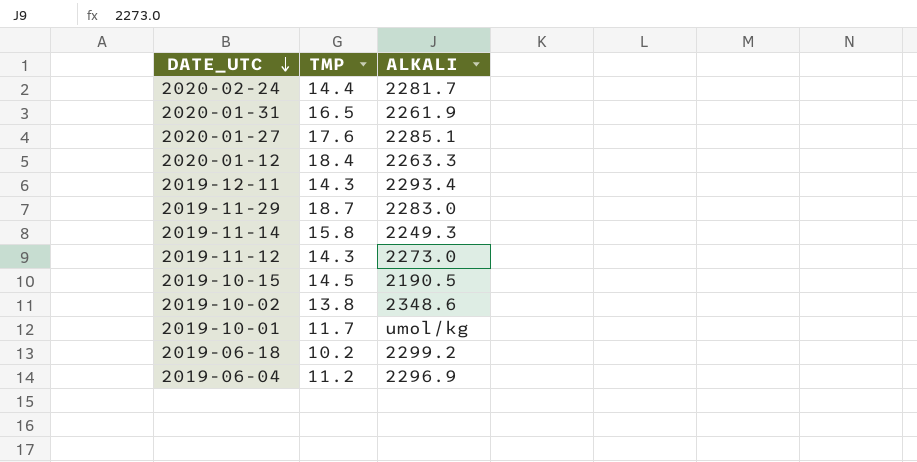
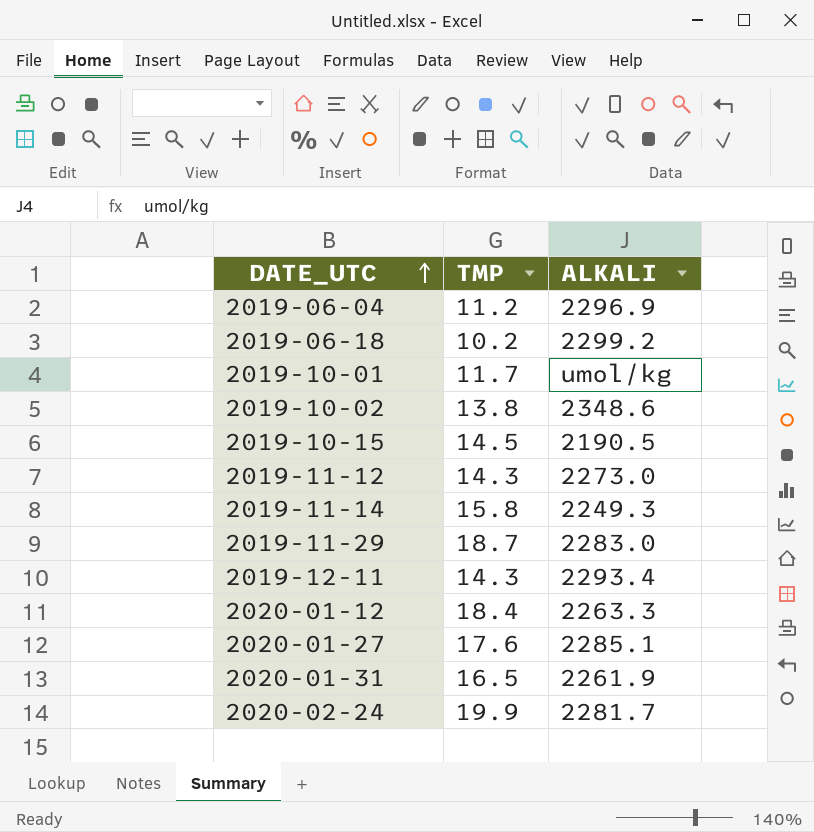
row order: DATE_UTC descending -> DATE_UTC ascending
2020-02-24 | TMP: 14.4 -> 19.9

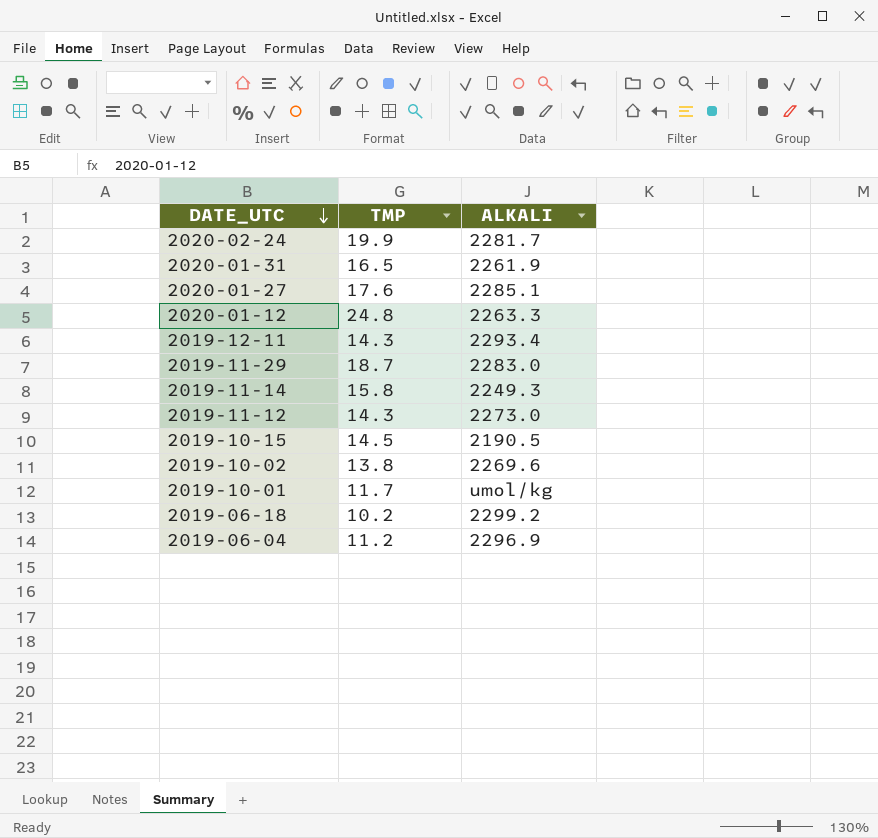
row order: DATE_UTC ascending -> DATE_UTC descending
2020-01-12 | TMP: 18.4 -> 24.8
2019-10-02 | ALKALI: 2348.6 -> 2269.6

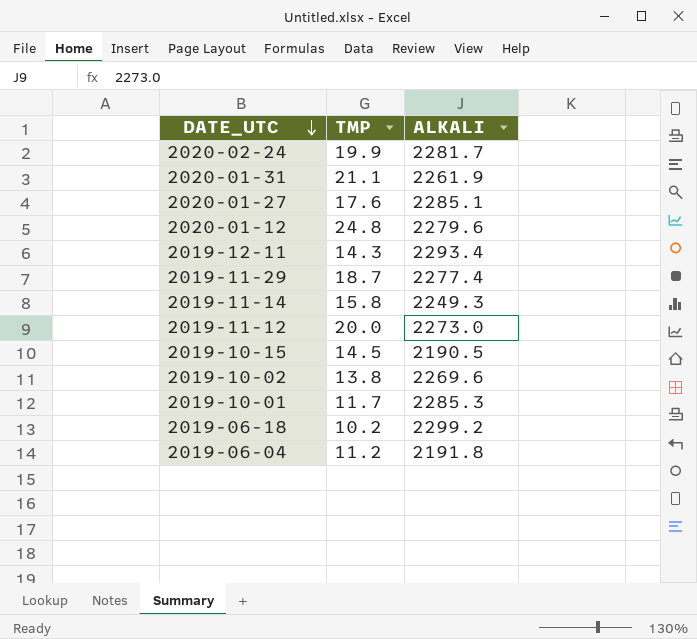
2020-01-31 | TMP: 16.5 -> 21.1
2020-01-12 | ALKALI: 2263.3 -> 2279.6
2019-11-29 | ALKALI: 2283.0 -> 2277.4
2019-11-12 | TMP: 14.3 -> 20.0
2019-10-01 | ALKALI: umol/kg -> 2285.3
2019-06-04 | ALKALI: 2296.9 -> 2191.8

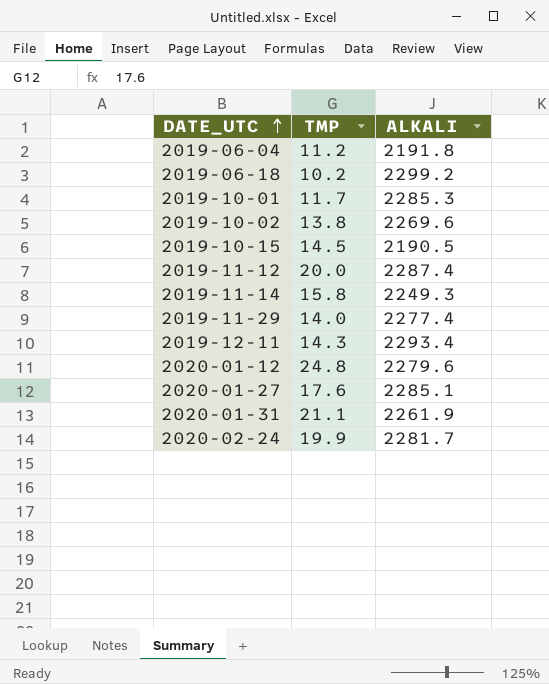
row order: DATE_UTC descending -> DATE_UTC ascending
2019-11-12 | ALKALI: 2273.0 -> 2287.4
2019-11-29 | TMP: 18.7 -> 14.0

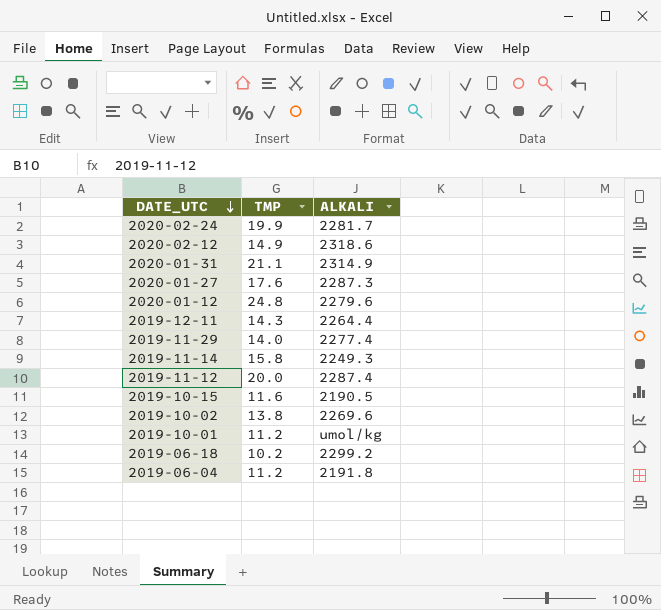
row order: DATE_UTC ascending -> DATE_UTC descending
row 2020-02-12: none -> 14.9 | 2318.6
2020-01-31 | ALKALI: 2261.9 -> 2314.9
2020-01-27 | ALKALI: 2285.1 -> 2287.3
2019-12-11 | ALKALI: 2293.4 -> 2264.4
2019-10-15 | TMP: 14.5 -> 11.6
2019-10-01 | TMP: 11.7 -> 11.2
2019-10-01 | ALKALI: 2285.3 -> umol/kg

